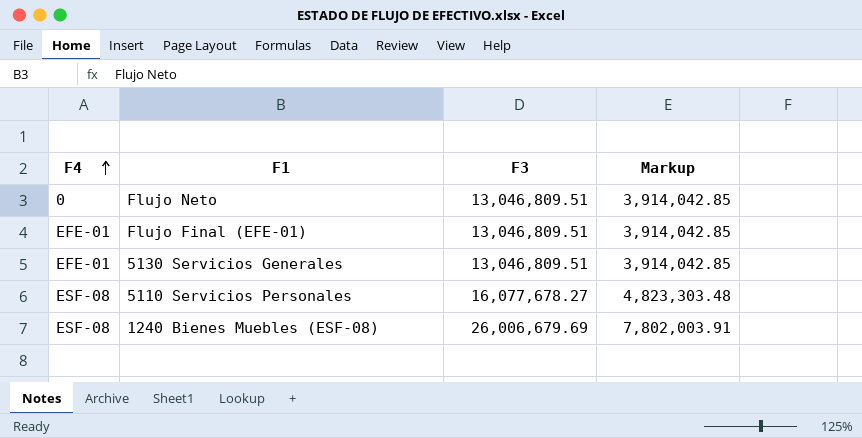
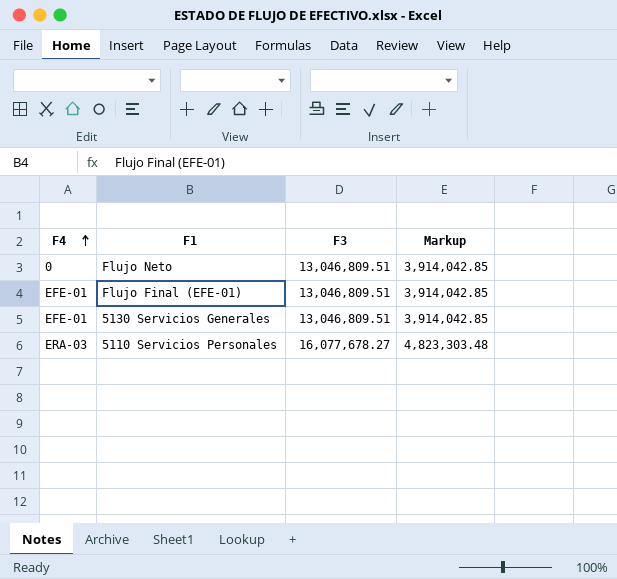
row 1240 Bienes Muebles (ESF-08): ESF-08 | 26,006,679.69 | 7,802,003.91 -> none
5110 Servicios Personales | F4: ESF-08 -> ERA-03

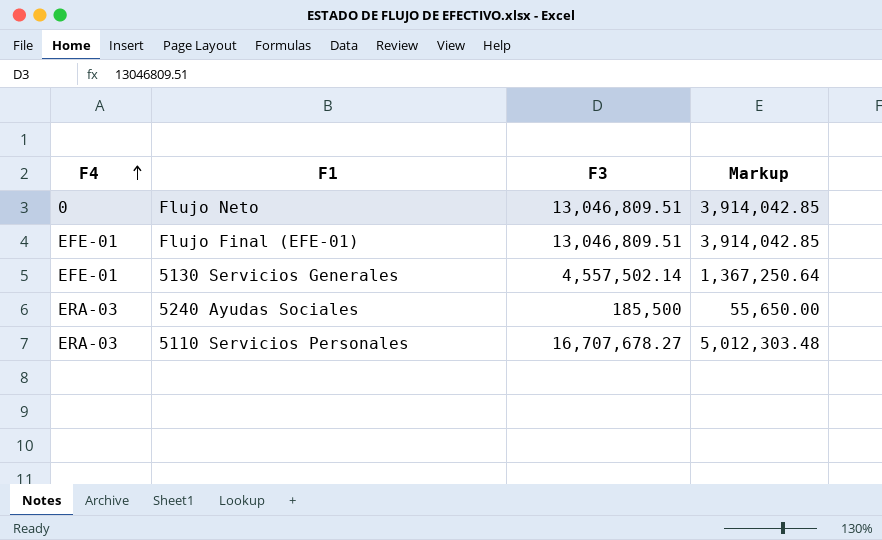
5130 Servicios Generales | F3: 13,046,809.51 -> 4,557,502.14
5130 Servicios Generales | Markup: 3,914,042.85 -> 1,367,250.64
row 5240 Ayudas Sociales: none -> ERA-03 | 185,500 | 55,650.00
5110 Servicios Personales | F3: 16,077,678.27 -> 16,707,678.27
5110 Servicios Personales | Markup: 4,823,303.48 -> 5,012,303.48

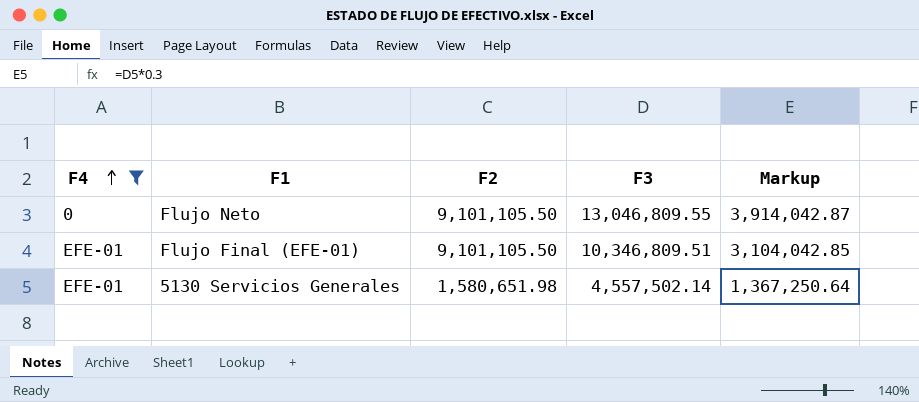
filter: none -> F4 != ERA-03
column F2 | position: none -> 3
Flujo Neto | F3: 13,046,809.51 -> 13,046,809.55
Flujo Neto | Markup: 3,914,042.85 -> 3,914,042.87
Flujo Final (EFE-01) | F3: 13,046,809.51 -> 10,346,809.51
Flujo Final (EFE-01) | Markup: 3,914,042.85 -> 3,104,042.85

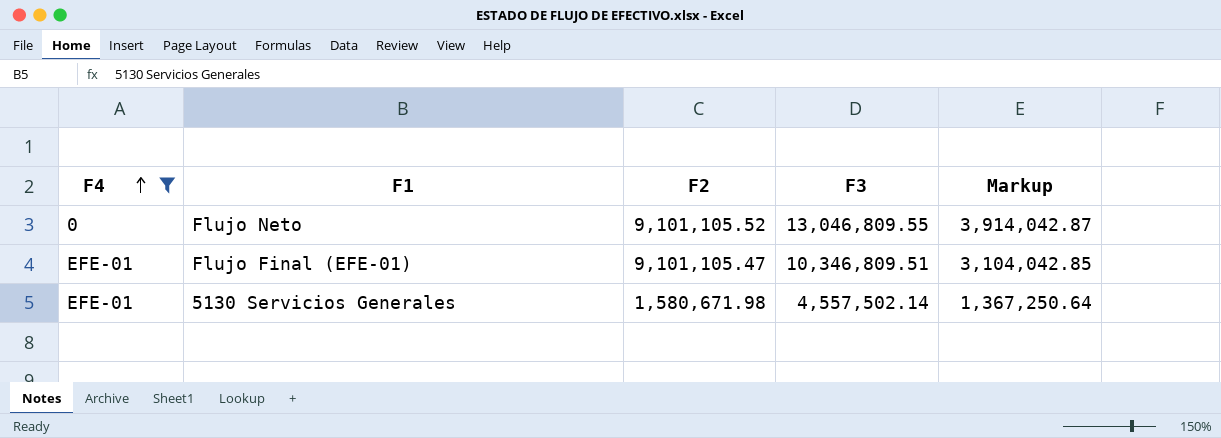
Flujo Neto | F2: 9,101,105.50 -> 9,101,105.52
Flujo Final (EFE-01) | F2: 9,101,105.50 -> 9,101,105.47
5130 Servicios Generales | F2: 1,580,651.98 -> 1,580,671.98

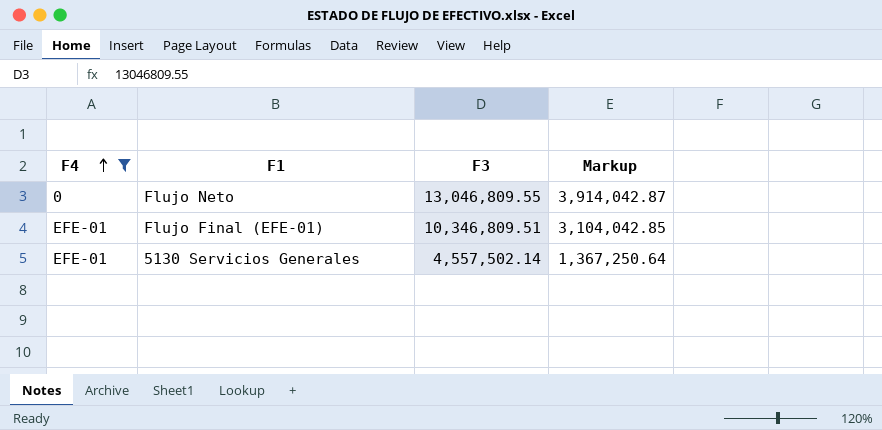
column F2 | position: 3 -> none

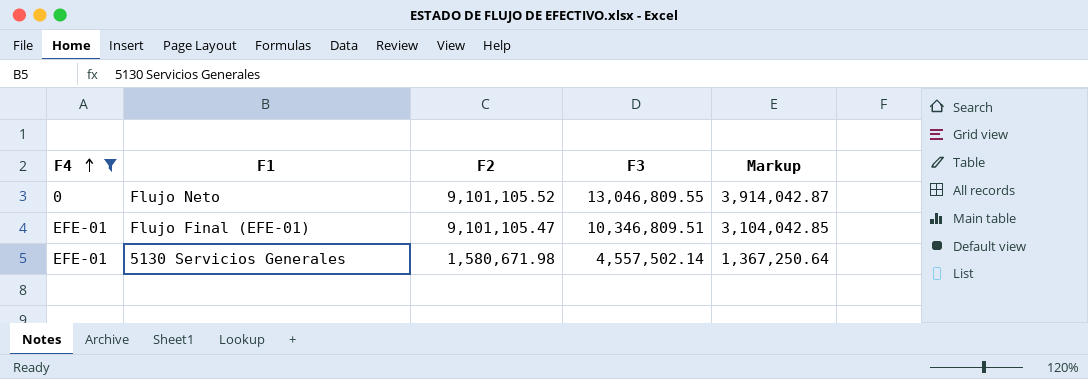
column F2 | position: none -> 3

